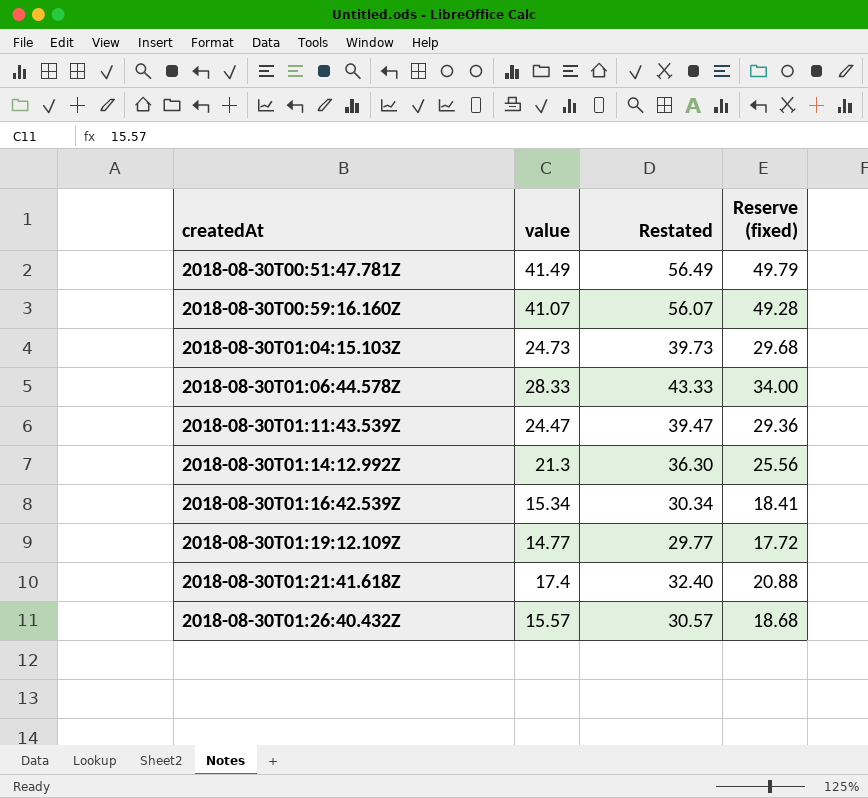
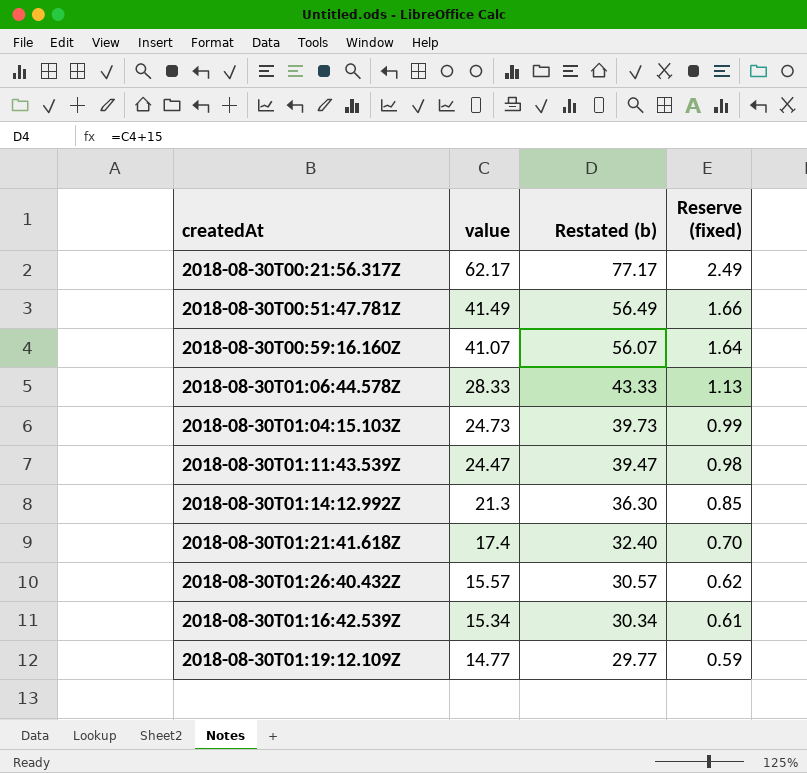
row order: createdAt ascending -> value descending
column name: Restated -> Restated (b)
column Reserve (fixed) | formula: [value] * 1.2 -> [value] * 0.04
row 2018-08-30T00:21:56.317Z: none -> 62.17 | 77.17 | 2.49

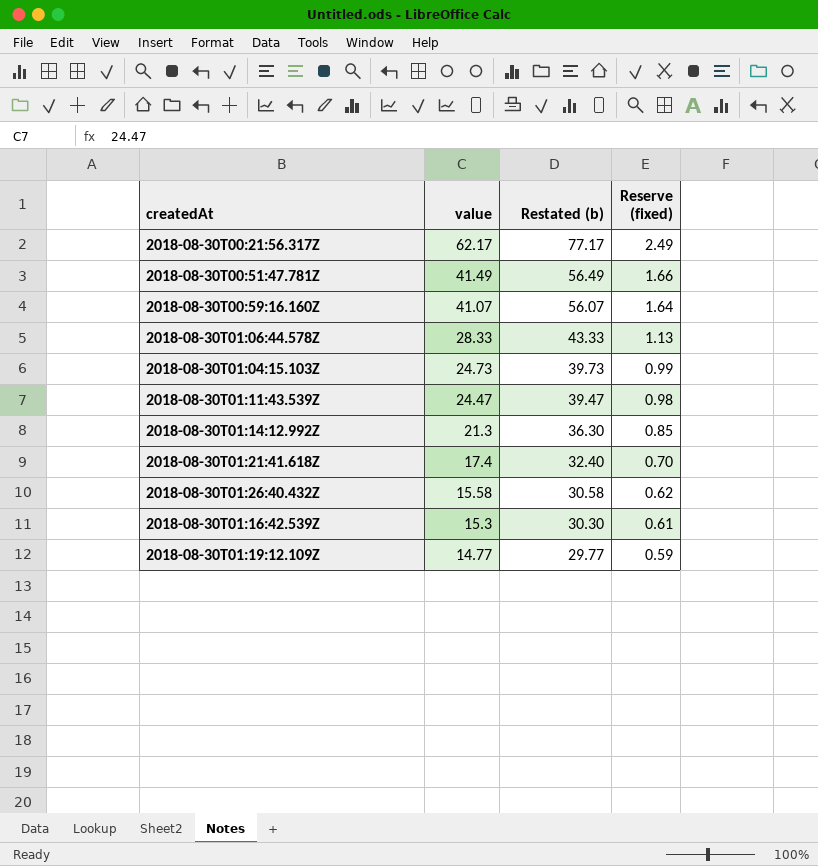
2018-08-30T01:26:40.432Z | value: 15.57 -> 15.58
2018-08-30T01:26:40.432Z | Restated (b): 30.57 -> 30.58
2018-08-30T01:16:42.539Z | value: 15.34 -> 15.3
2018-08-30T01:16:42.539Z | Restated (b): 30.34 -> 30.30

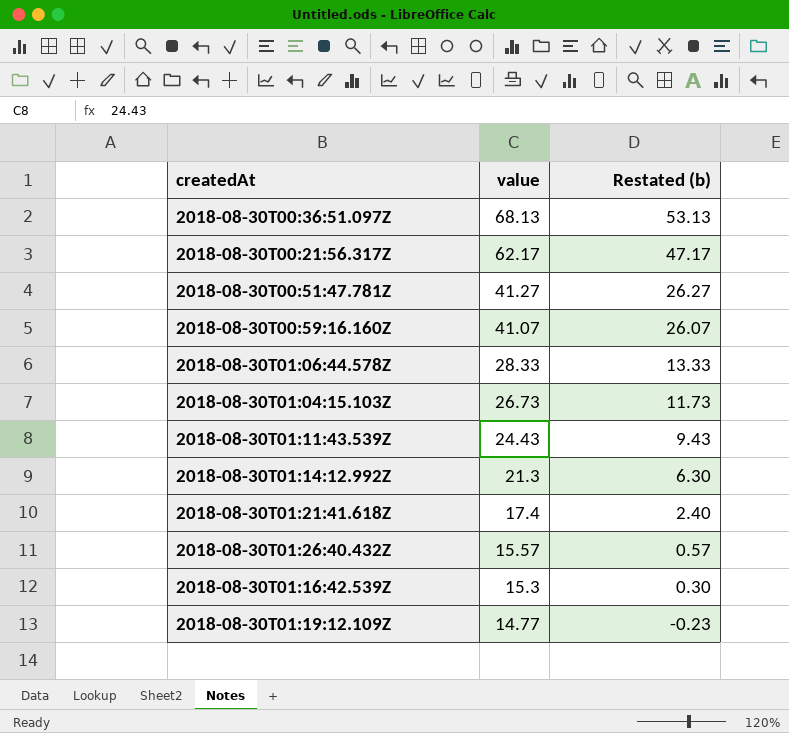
column Reserve (fixed) | formula: [value] * 0.04 -> none
column Restated (b) | formula: [value] + 15 -> [value] - 15
row 2018-08-30T00:36:51.097Z: none -> 68.13 | 53.13
2018-08-30T00:51:47.781Z | value: 41.49 -> 41.27
2018-08-30T01:04:15.103Z | value: 24.73 -> 26.73
2018-08-30T01:11:43.539Z | value: 24.47 -> 24.43
2018-08-30T01:26:40.432Z | value: 15.58 -> 15.57

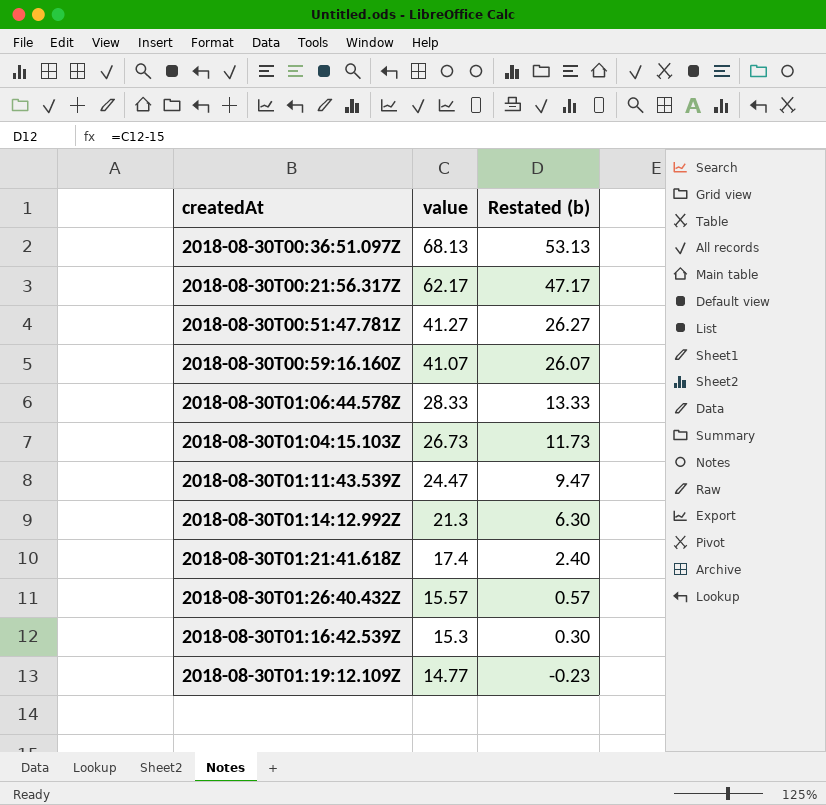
2018-08-30T01:11:43.539Z | value: 24.43 -> 24.47
2018-08-30T01:11:43.539Z | Restated (b): 9.43 -> 9.47

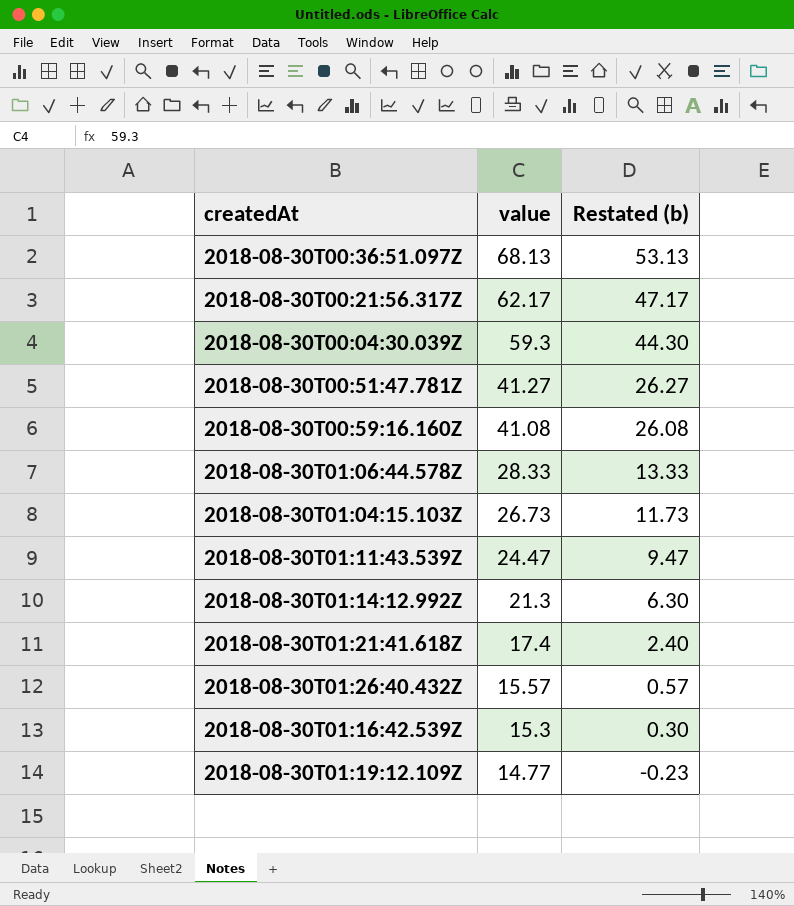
row 2018-08-30T00:04:30.039Z: none -> 59.3 | 44.30
2018-08-30T00:59:16.160Z | value: 41.07 -> 41.08
2018-08-30T00:59:16.160Z | Restated (b): 26.07 -> 26.08

